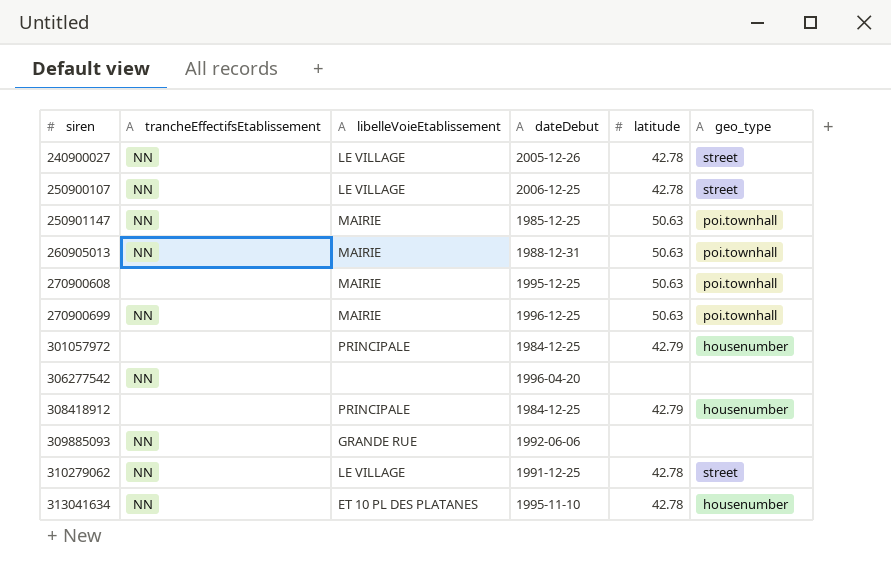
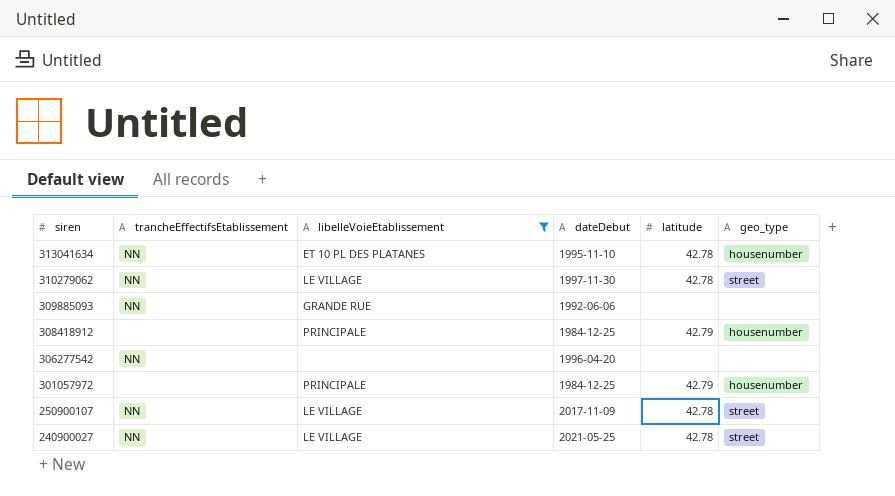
filter: none -> libelleVoieEtablissement != MAIRIE
row order: siren ascending -> siren descending
310279062 | dateDebut: 1991-12-25 -> 1997-11-30
250900107 | dateDebut: 2006-12-25 -> 2017-11-09
240900027 | dateDebut: 2005-12-26 -> 2021-05-25

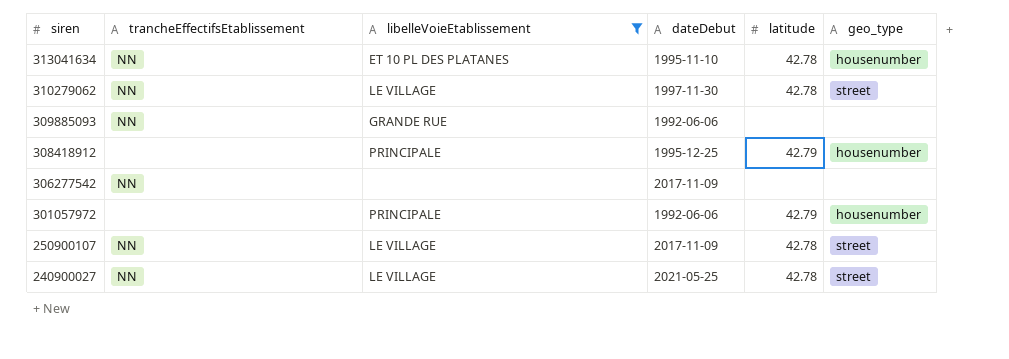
308418912 | dateDebut: 1984-12-25 -> 1995-12-25
306277542 | dateDebut: 1996-04-20 -> 2017-11-09
301057972 | dateDebut: 1984-12-25 -> 1992-06-06

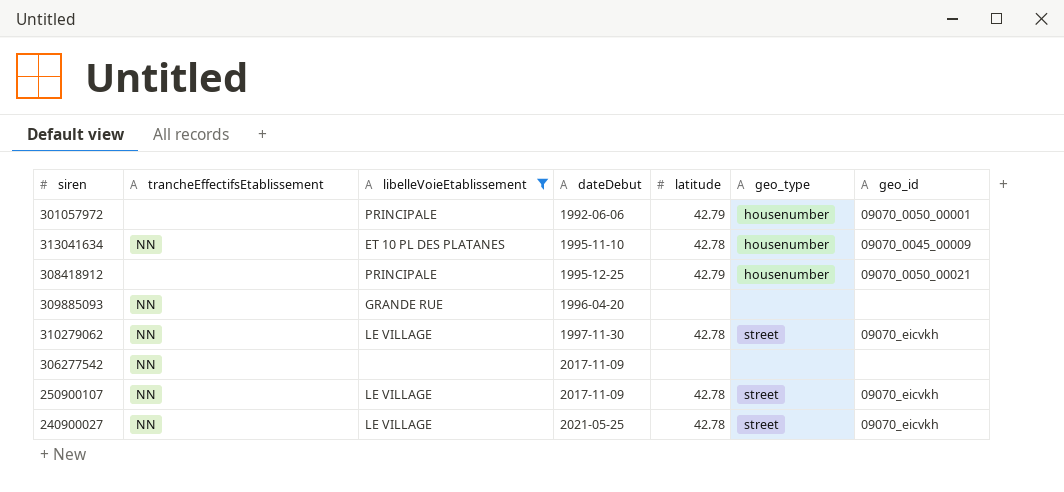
row order: siren descending -> dateDebut ascending
column geo_id | position: none -> 7
309885093 | dateDebut: 1992-06-06 -> 1996-04-20

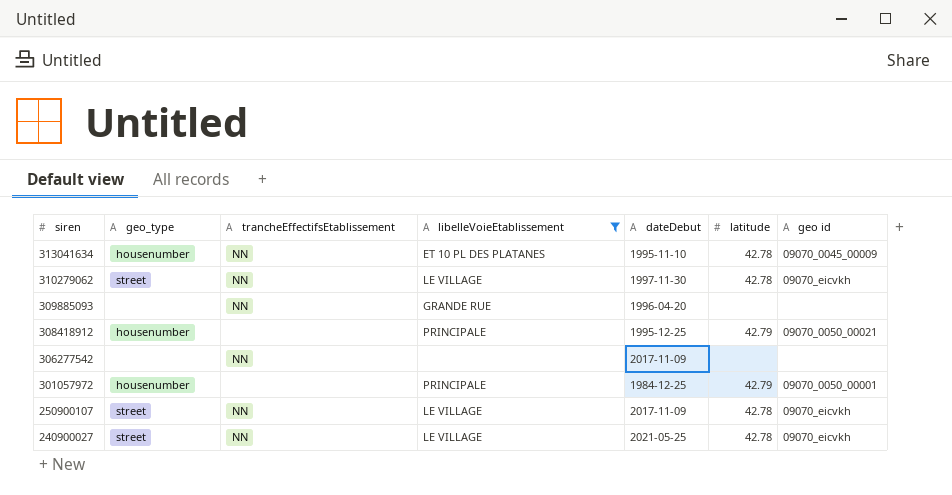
row order: dateDebut ascending -> siren descending
column geo_type | position: 6 -> 2
column name: geo_id -> geo id
301057972 | dateDebut: 1992-06-06 -> 1984-12-25

